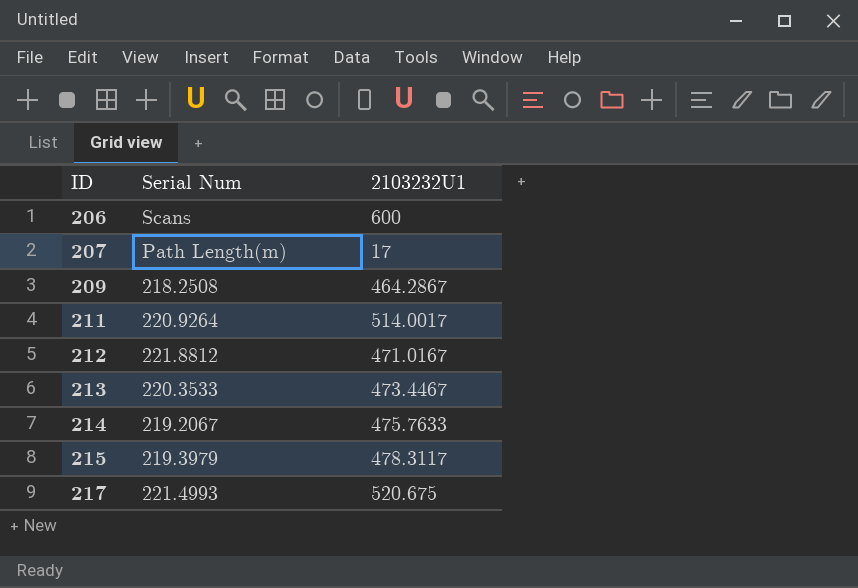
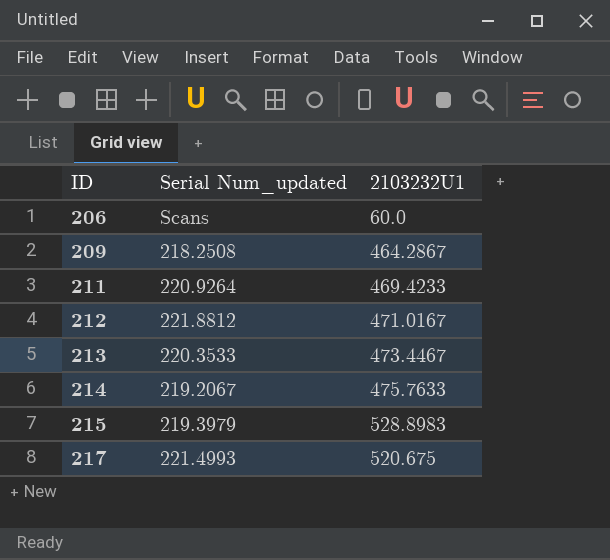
column name: Serial Num -> Serial Num_updated
row 207: Path Length(m) | 17 -> none
206 | 2103232U1: 600 -> 60.0
211 | 2103232U1: 514.0017 -> 469.4233
215 | 2103232U1: 478.3117 -> 528.8983

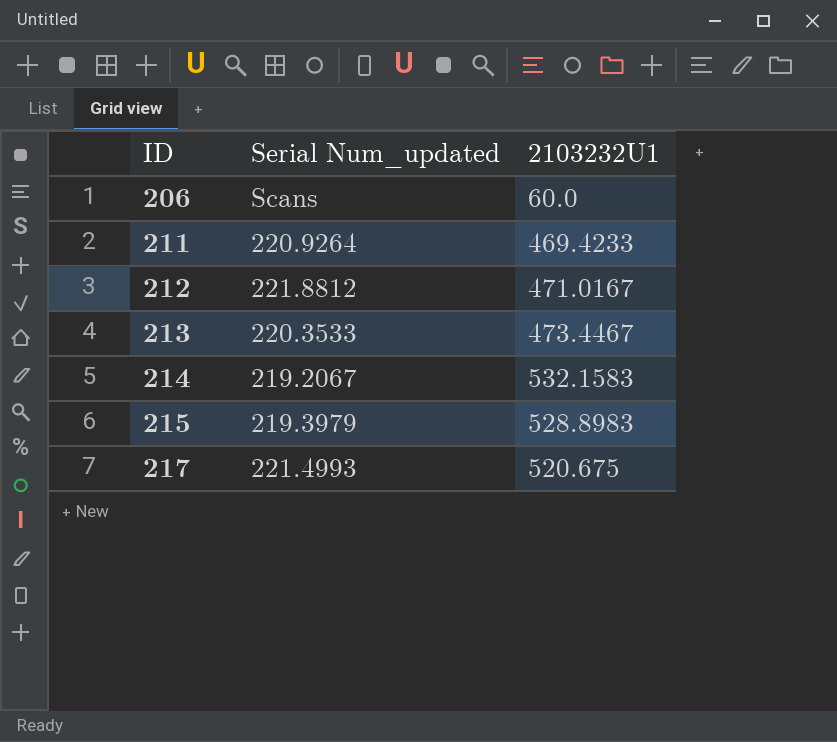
row 209: 218.2508 | 464.2867 -> none
214 | 2103232U1: 475.7633 -> 532.1583

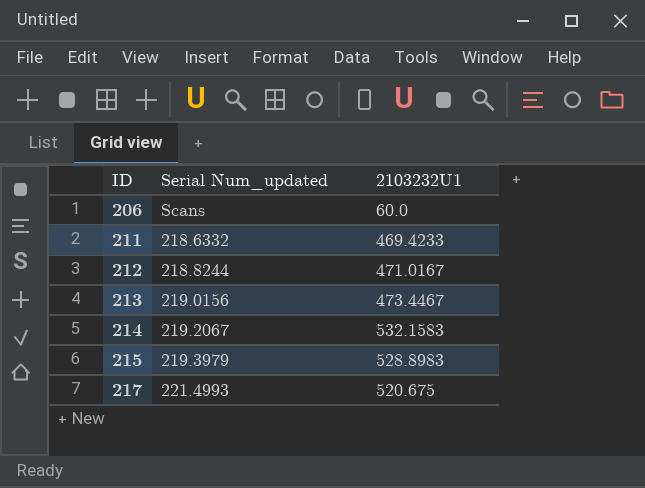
211 | Serial Num_updated: 220.9264 -> 218.6332
212 | Serial Num_updated: 221.8812 -> 218.8244
213 | Serial Num_updated: 220.3533 -> 219.0156

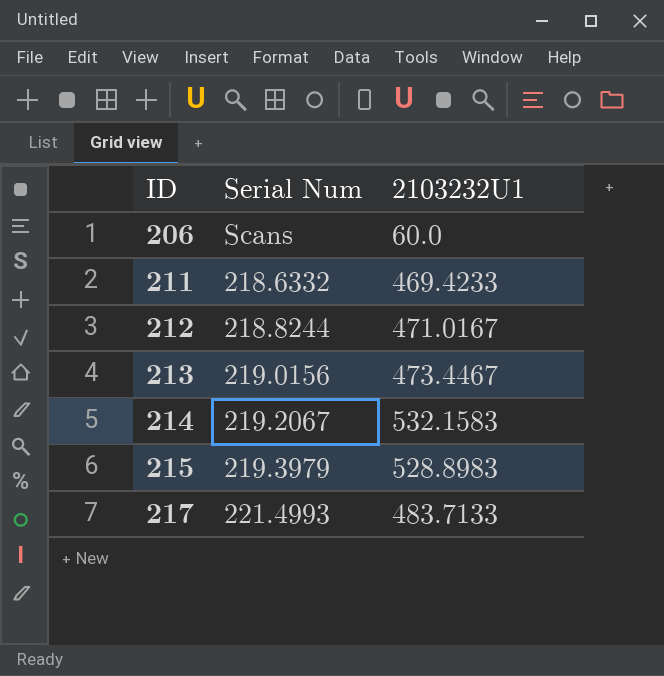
column name: Serial Num_updated -> Serial Num
217 | 2103232U1: 520.675 -> 483.7133

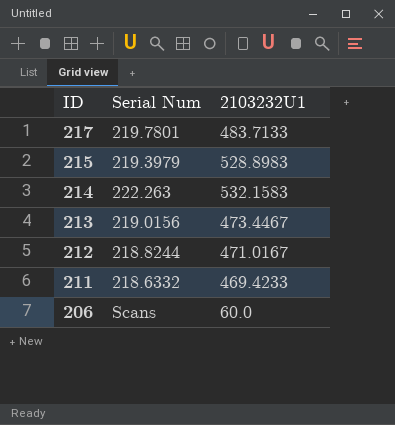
row order: ID ascending -> ID descending
217 | Serial Num: 221.4993 -> 219.7801
214 | Serial Num: 219.2067 -> 222.263

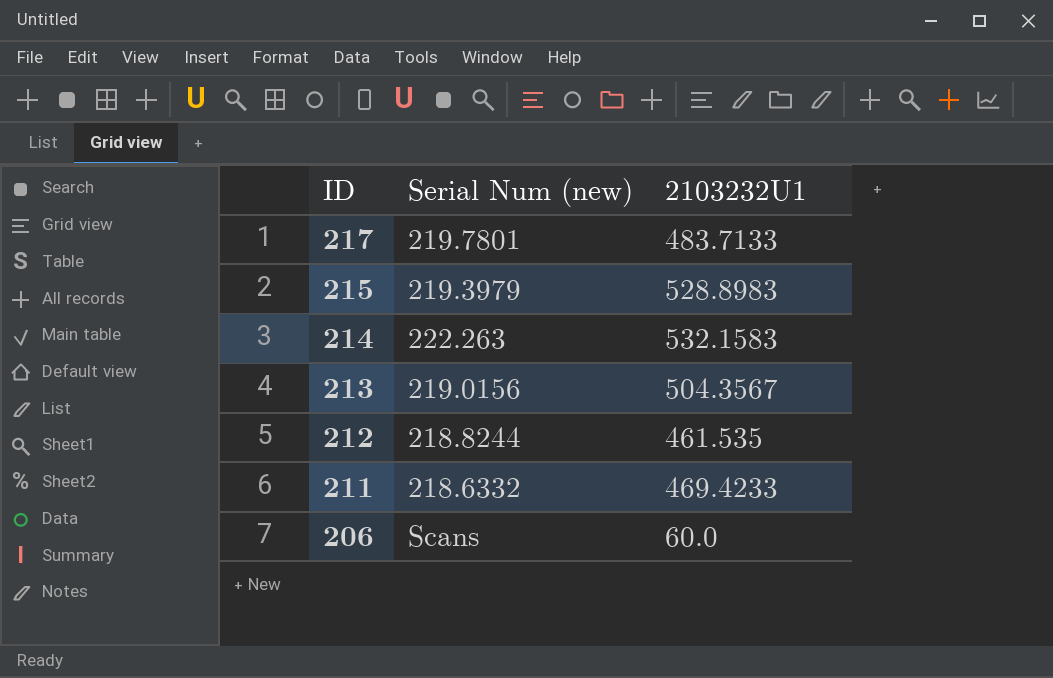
column name: Serial Num -> Serial Num (new)
213 | 2103232U1: 473.4467 -> 504.3567
212 | 2103232U1: 471.0167 -> 461.535

